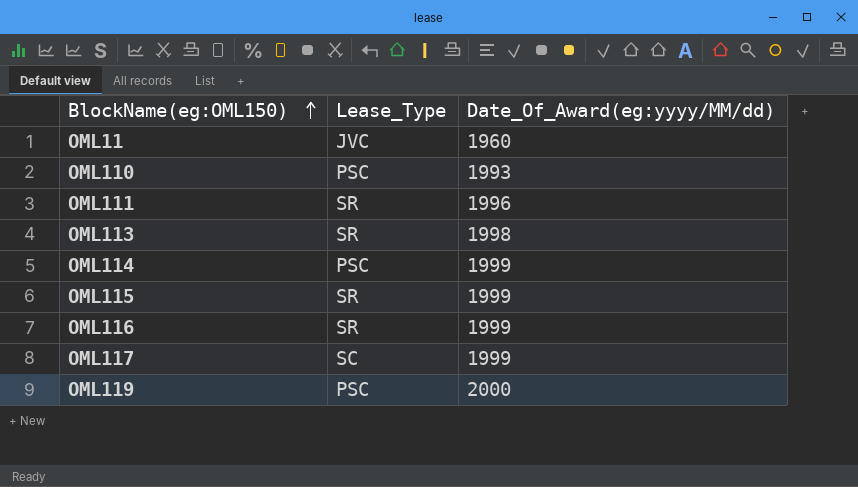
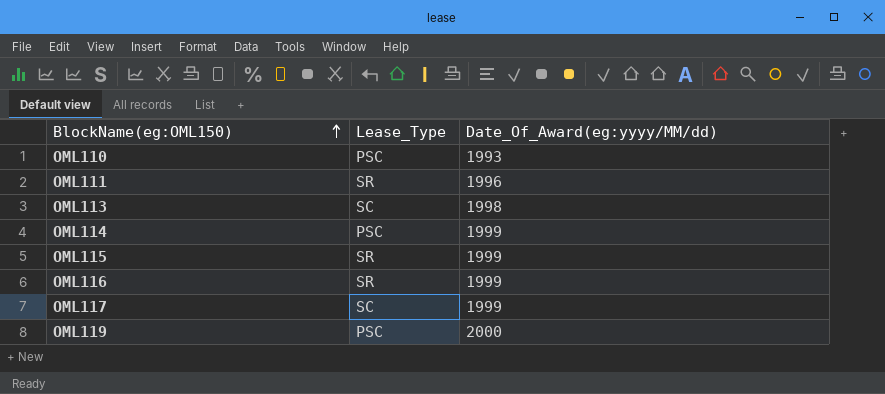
row OML11: JVC | 1960 -> none
OML113 | Lease_Type: SR -> SC

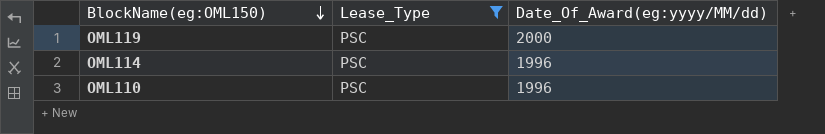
filter: none -> Lease_Type = PSC
row order: BlockName(eg:OML150) ascending -> BlockName(eg:OML150) descending
OML114 | Date_Of_Award(eg:yyyy/MM/dd): 1999 -> 1996
OML110 | Date_Of_Award(eg:yyyy/MM/dd): 1993 -> 1996

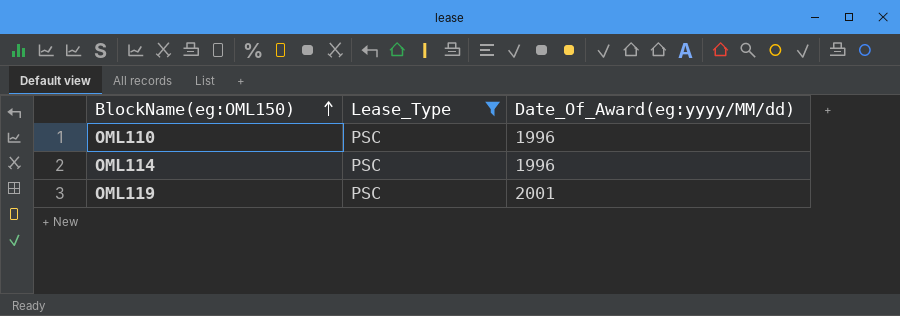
row order: BlockName(eg:OML150) descending -> BlockName(eg:OML150) ascending
OML119 | Date_Of_Award(eg:yyyy/MM/dd): 2000 -> 2001

